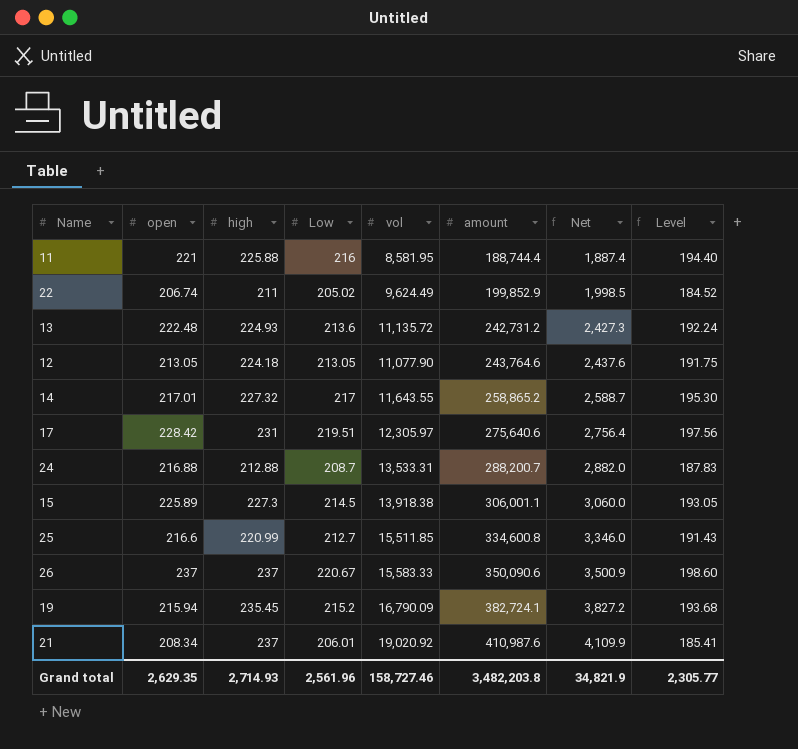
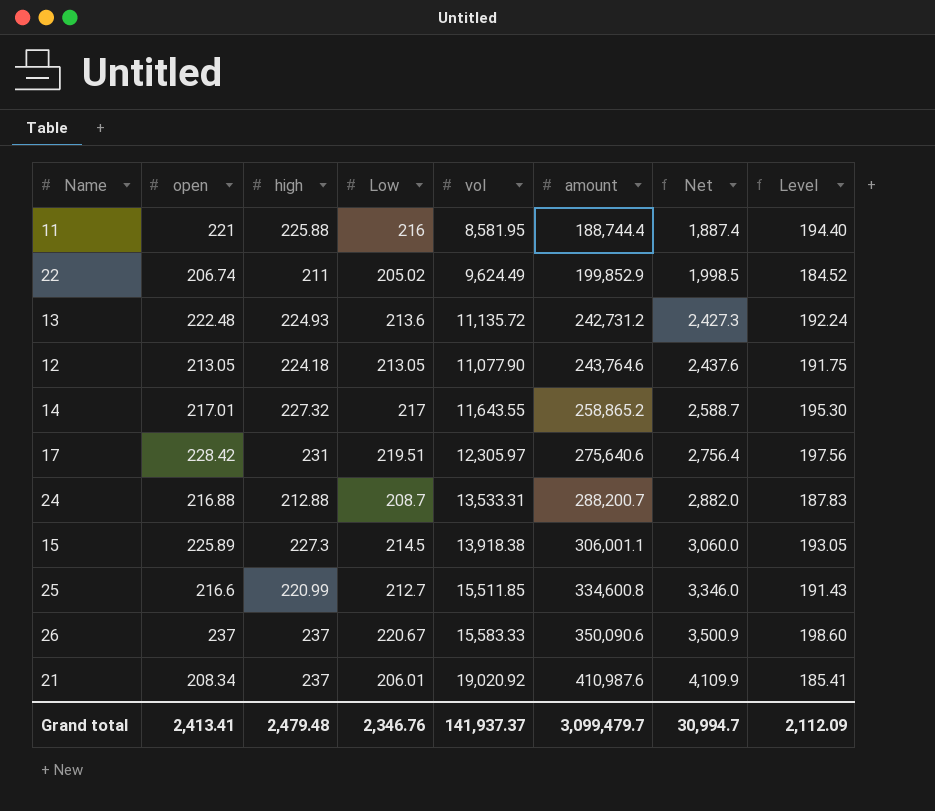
row 19: 215.94 | 235.45 | 215.2 | 16,790.09 | 382,724.1 | 3,827.2 | 193.68 -> none
Grand total | open: 2,629.35 -> 2,413.41
Grand total | high: 2,714.93 -> 2,479.48
Grand total | Low: 2,561.96 -> 2,346.76
Grand total | vol: 158,727.46 -> 141,937.37
Grand total | amount: 3,482,203.8 -> 3,099,479.7
Grand total | Net: 34,821.9 -> 30,994.7
Grand total | Level: 2,305.77 -> 2,112.09

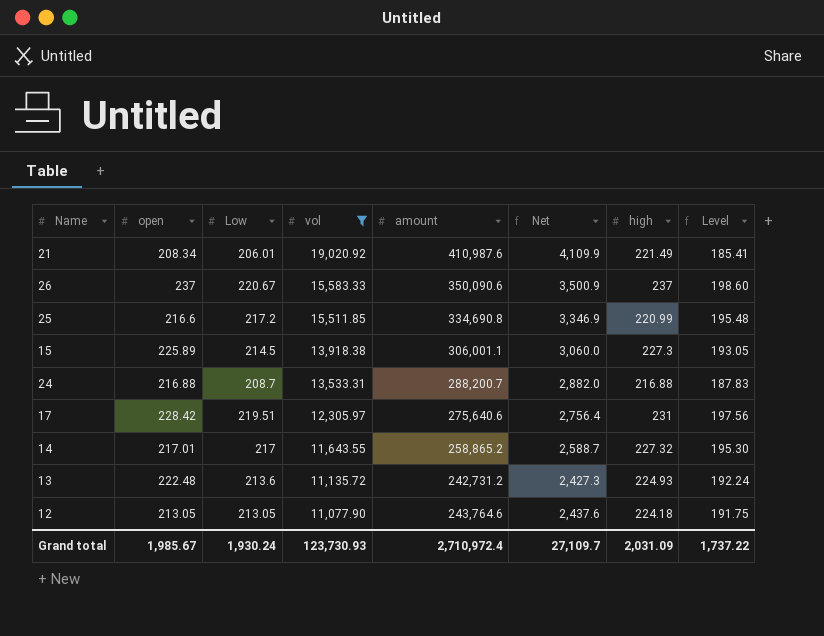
filter: none -> vol >= 11,077.90
row order: amount ascending -> vol descending
column high | position: 3 -> 7
21 | high: 237 -> 221.49
25 | Low: 212.7 -> 217.2
25 | amount: 334,600.8 -> 334,690.8
25 | Net: 3,346.0 -> 3,346.9
25 | Level: 191.43 -> 195.48
24 | high: 212.88 -> 216.88
Grand total | open: 2,413.41 -> 1,985.67
Grand total | Low: 2,346.76 -> 1,930.24
Grand total | vol: 141,937.37 -> 123,730.93
Grand total | amount: 3,099,479.7 -> 2,710,972.4
Grand total | Net: 30,994.7 -> 27,109.7
Grand total | high: 2,479.48 -> 2,031.09
Grand total | Level: 2,112.09 -> 1,737.22

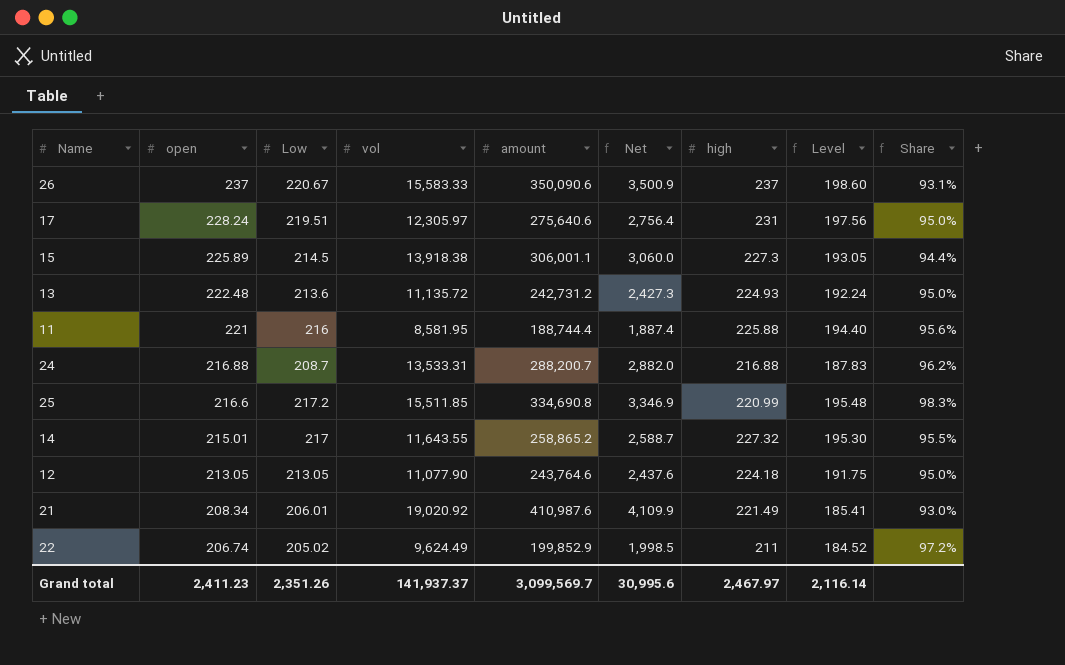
filter: vol >= 11,077.90 -> none
row order: vol descending -> open descending
column Share | formula: none -> [Low] / [high]
17 | open: 228.42 -> 228.24
14 | open: 217.01 -> 215.01
Grand total | open: 1,985.67 -> 2,411.23
Grand total | Low: 1,930.24 -> 2,351.26
Grand total | vol: 123,730.93 -> 141,937.37
Grand total | amount: 2,710,972.4 -> 3,099,569.7
Grand total | Net: 27,109.7 -> 30,995.6
Grand total | high: 2,031.09 -> 2,467.97
Grand total | Level: 1,737.22 -> 2,116.14

